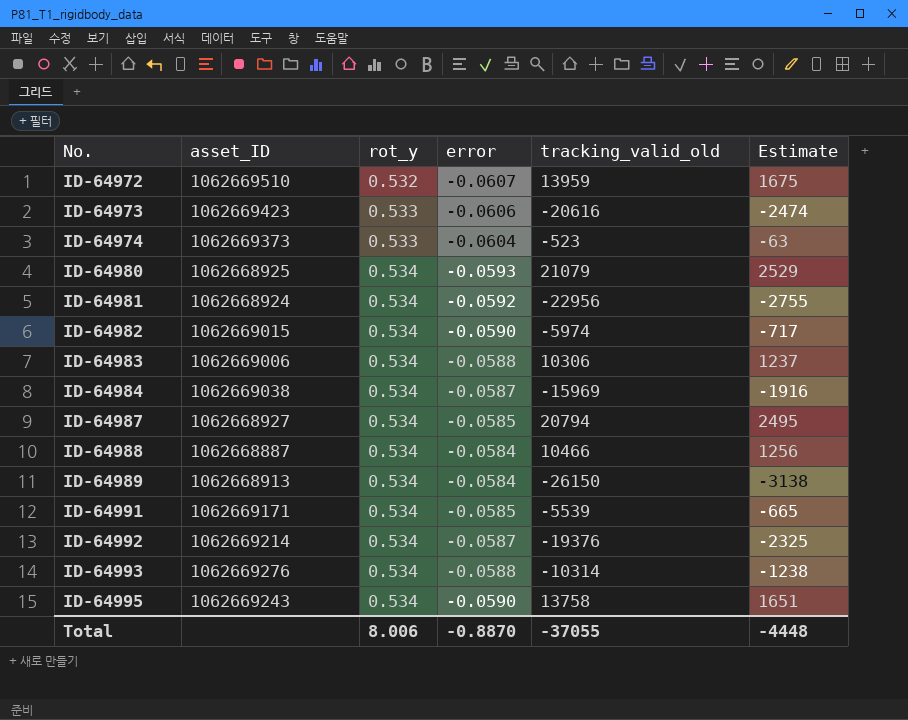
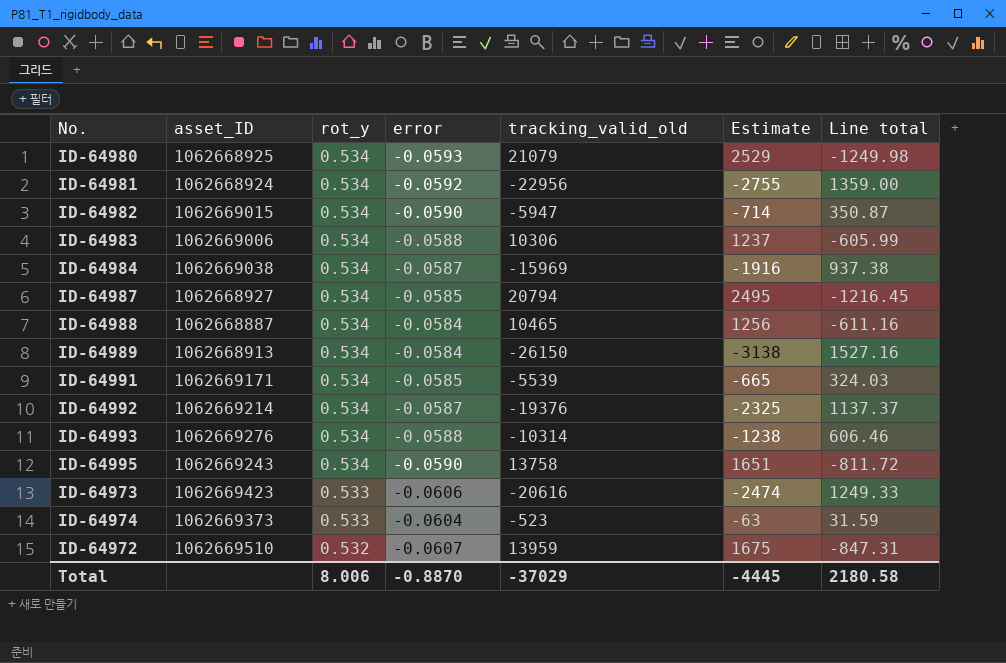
row order: No. ascending -> rot_y descending
column Line total | formula: none -> [error] * [tracking_valid_old]
ID-64982 | tracking_valid_old: -5974 -> -5947
ID-64982 | Estimate: -717 -> -714
ID-64988 | tracking_valid_old: 10466 -> 10465
Total | tracking_valid_old: -37055 -> -37029
Total | Estimate: -4448 -> -4445

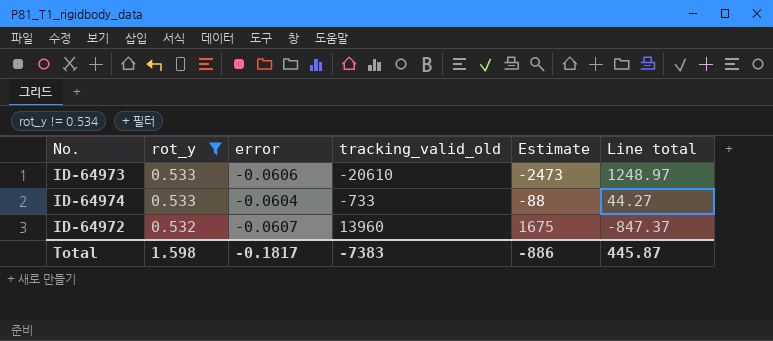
filter: none -> rot_y != 0.534
column asset_ID | position: 2 -> none
ID-64973 | tracking_valid_old: -20616 -> -20610
ID-64973 | Estimate: -2474 -> -2473
ID-64973 | Line total: 1249.33 -> 1248.97
ID-64974 | tracking_valid_old: -523 -> -733
ID-64974 | Estimate: -63 -> -88
ID-64974 | Line total: 31.59 -> 44.27
ID-64972 | tracking_valid_old: 13959 -> 13960
ID-64972 | Line total: -847.31 -> -847.37
Total | rot_y: 8.006 -> 1.598
Total | error: -0.8870 -> -0.1817
Total | tracking_valid_old: -37029 -> -7383
Total | Estimate: -4445 -> -886
Total | Line total: 2180.58 -> 445.87

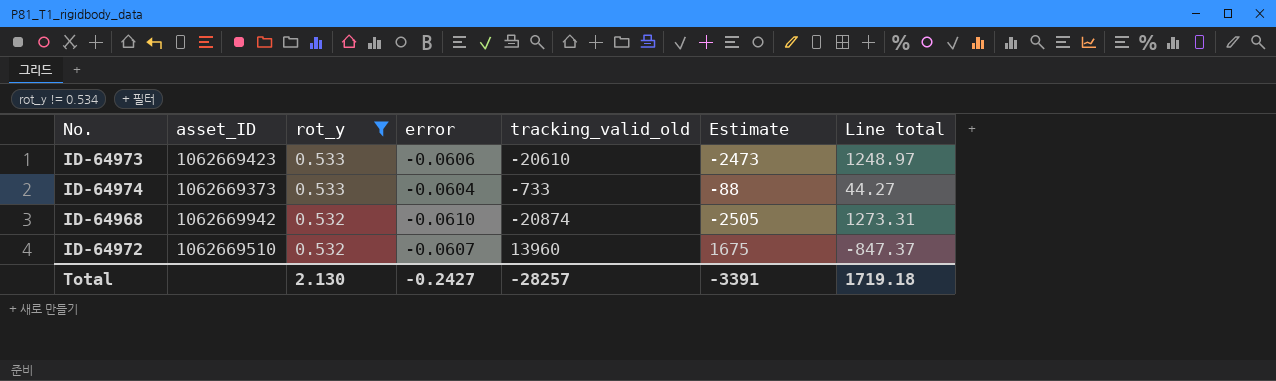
column asset_ID | position: none -> 2
row ID-64968: none -> 1062669942 | 0.532 | -0.0610 | -20874 | -2505 | 1273.31
Total | rot_y: 1.598 -> 2.130
Total | error: -0.1817 -> -0.2427
Total | tracking_valid_old: -7383 -> -28257
Total | Estimate: -886 -> -3391
Total | Line total: 445.87 -> 1719.18

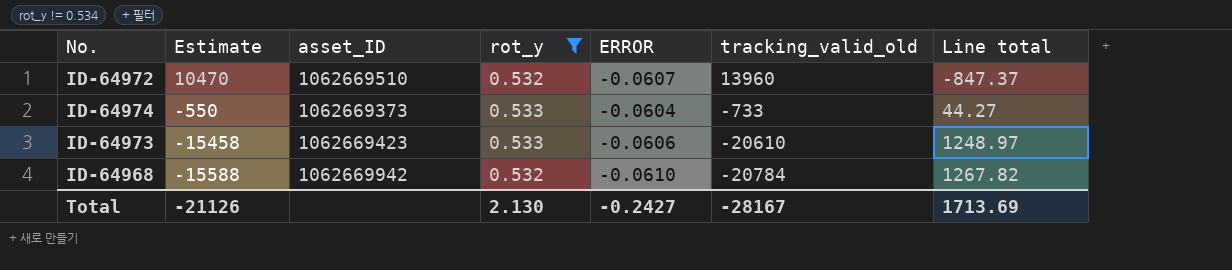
row order: rot_y descending -> Estimate descending
column Estimate | formula: [tracking_valid_old] * 0.12 -> [tracking_valid_old] * 0.75
column Estimate | position: 6 -> 2
column name: error -> ERROR
ID-64968 | tracking_valid_old: -20874 -> -20784
ID-64968 | Line total: 1273.31 -> 1267.82
Total | Estimate: -3391 -> -21126
Total | tracking_valid_old: -28257 -> -28167
Total | Line total: 1719.18 -> 1713.69

